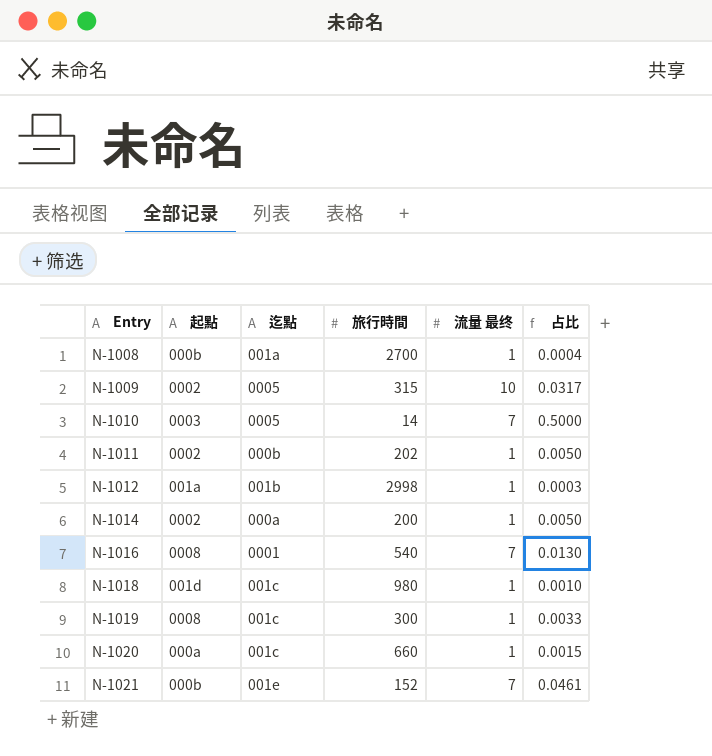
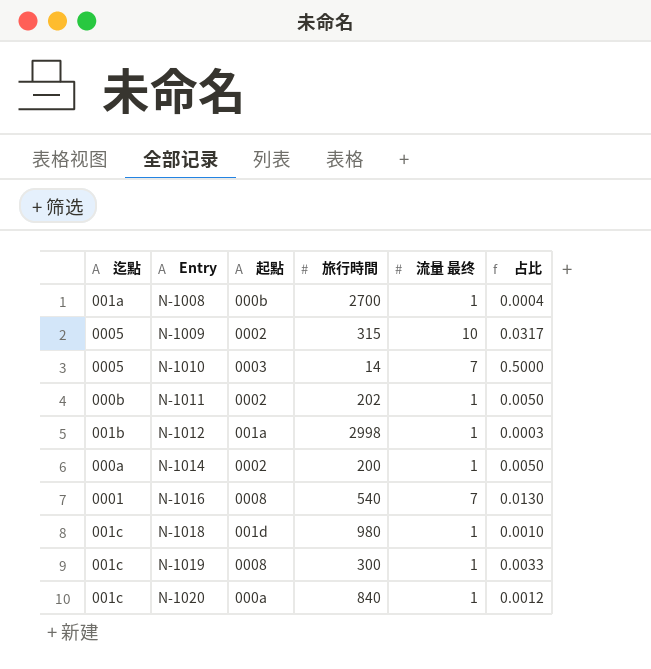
column 迄點 | position: 3 -> 1
row N-1021: 000b | 001e | 152 | 7 | 0.0461 -> none
N-1020 | 旅行時間: 660 -> 840
N-1020 | 占比: 0.0015 -> 0.0012

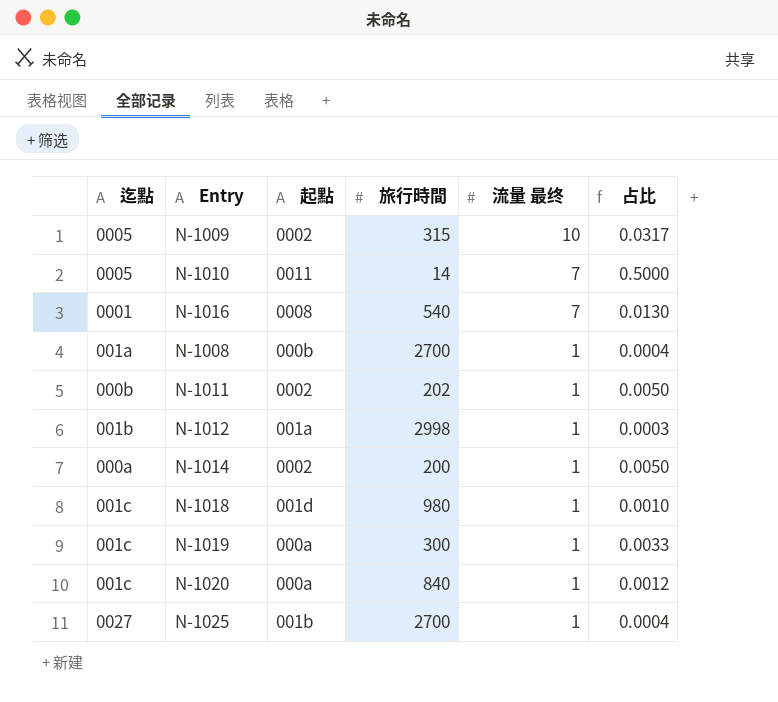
row order: Entry ascending -> 流量 最终 descending
N-1010 | 起點: 0003 -> 0011
N-1019 | 起點: 0008 -> 000a
row N-1025: none -> 0027 | 001b | 2700 | 1 | 0.0004

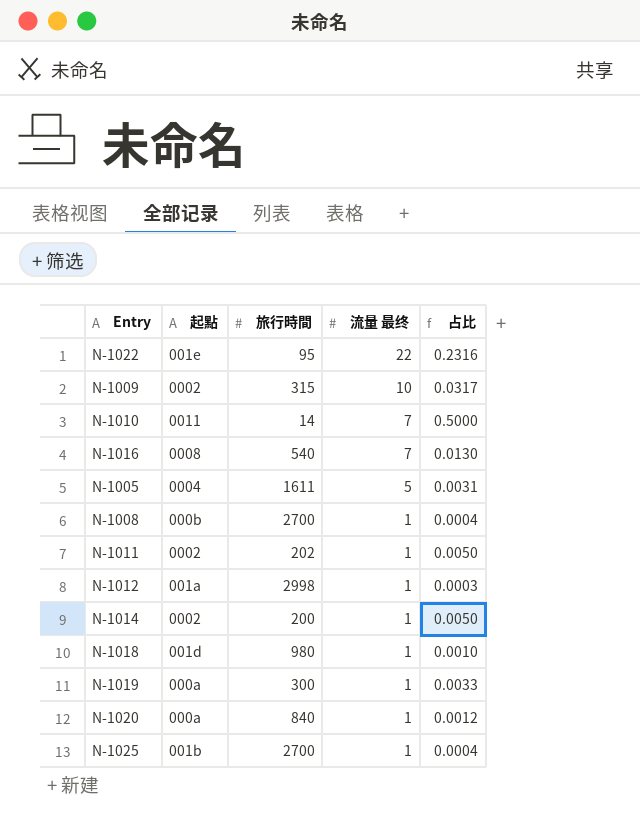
column 迄點 | position: 1 -> none
row N-1022: none -> 001e | 95 | 22 | 0.2316
row N-1005: none -> 0004 | 1611 | 5 | 0.0031

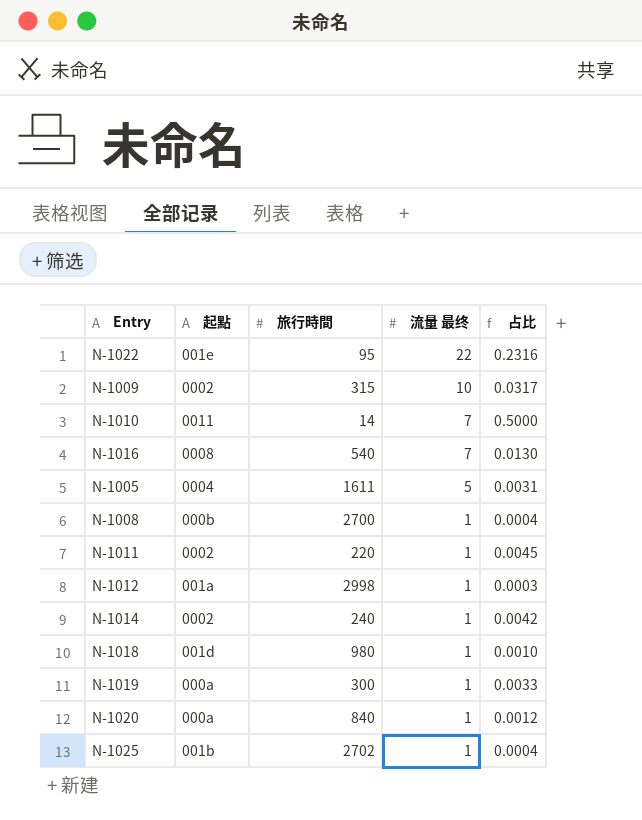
N-1011 | 旅行時間: 202 -> 220
N-1011 | 占比: 0.0050 -> 0.0045
N-1014 | 旅行時間: 200 -> 240
N-1014 | 占比: 0.0050 -> 0.0042
N-1025 | 旅行時間: 2700 -> 2702

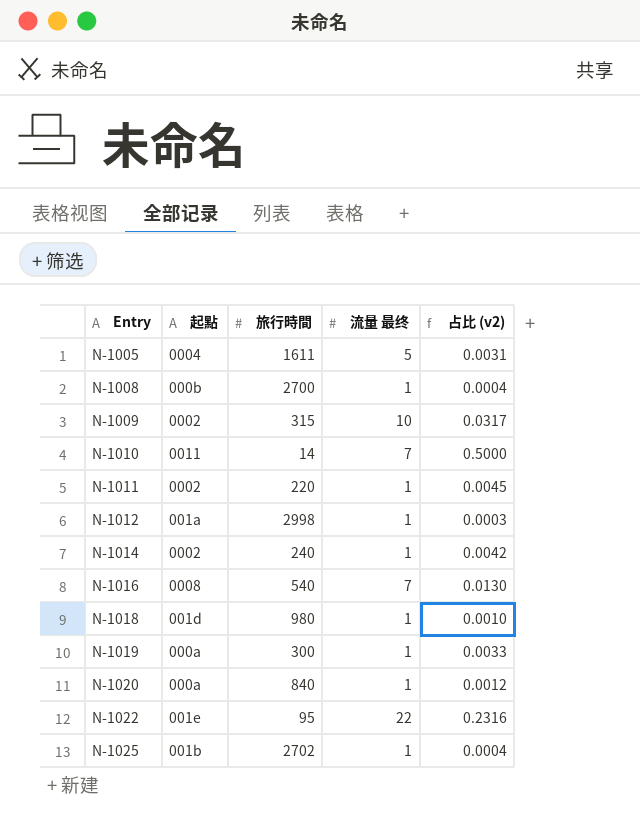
row order: 流量 最终 descending -> Entry ascending
column name: 占比 -> 占比 (v2)

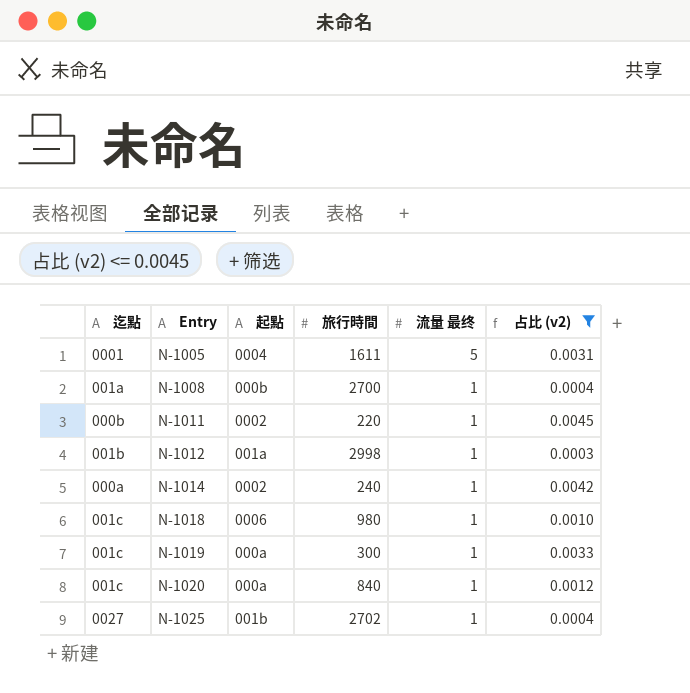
filter: none -> 占比 (v2) <= 0.0045
column 迄點 | position: none -> 1
N-1018 | 起點: 001d -> 0006

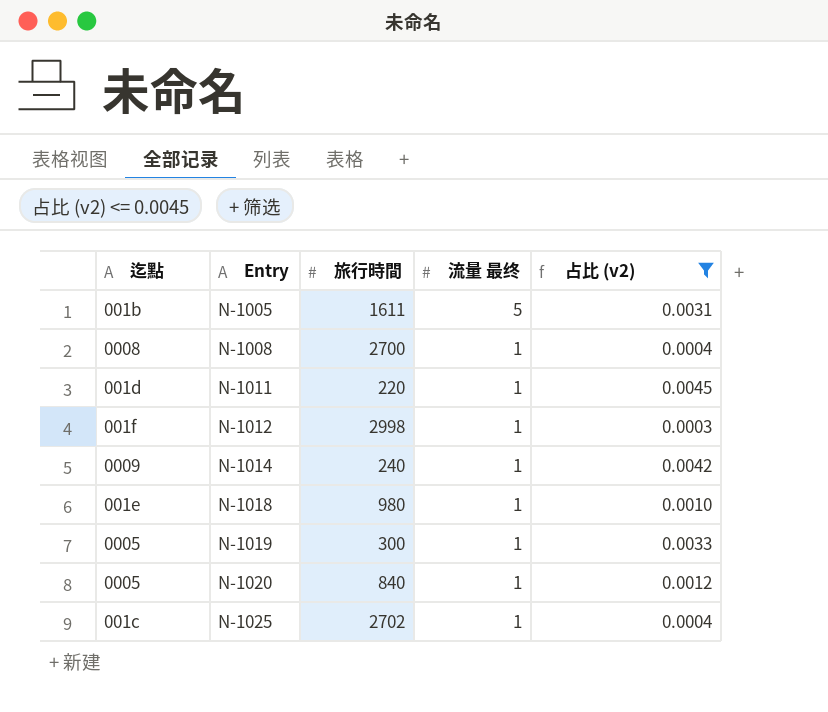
column 起點 | position: 3 -> none
N-1005 | 迄點: 0001 -> 001b
N-1008 | 迄點: 001a -> 0008
N-1011 | 迄點: 000b -> 001d
N-1012 | 迄點: 001b -> 001f
N-1014 | 迄點: 000a -> 0009
N-1018 | 迄點: 001c -> 001e
N-1019 | 迄點: 001c -> 0005
N-1020 | 迄點: 001c -> 0005
N-1025 | 迄點: 0027 -> 001c

